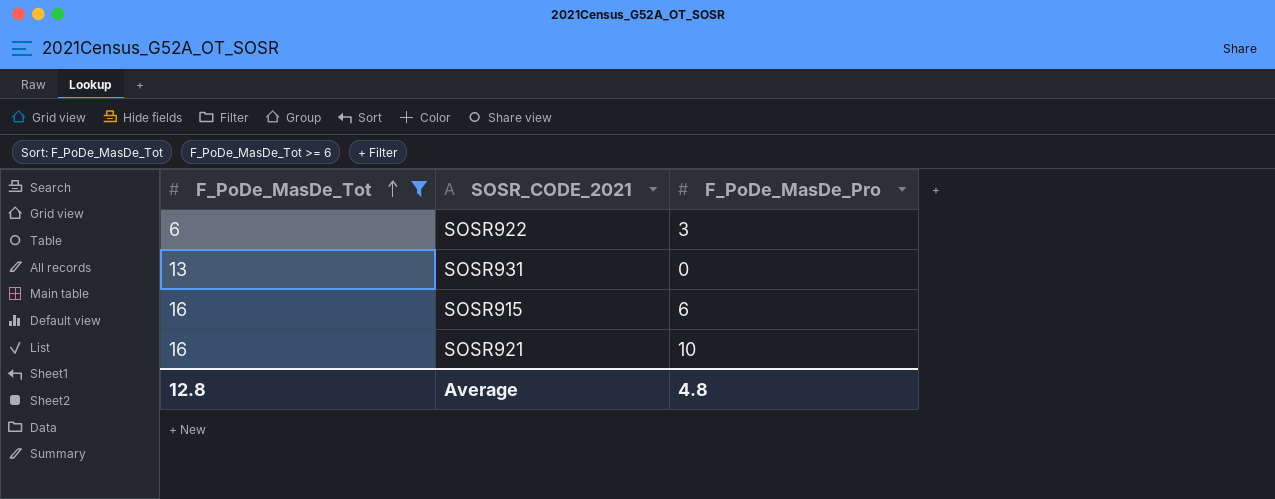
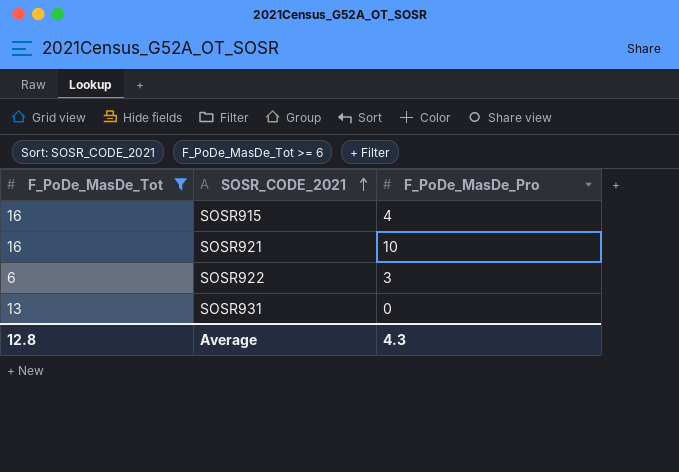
row order: F_PoDe_MasDe_Tot ascending -> SOSR_CODE_2021 ascending
SOSR915 | F_PoDe_MasDe_Pro: 6 -> 4
Average | F_PoDe_MasDe_Pro: 4.8 -> 4.3

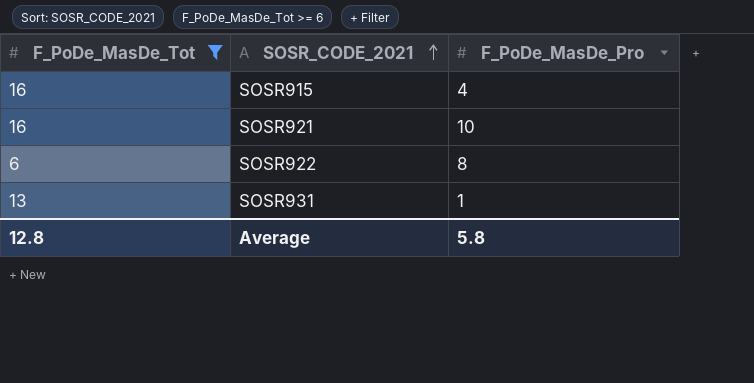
SOSR922 | F_PoDe_MasDe_Pro: 3 -> 8
SOSR931 | F_PoDe_MasDe_Pro: 0 -> 1
Average | F_PoDe_MasDe_Pro: 4.3 -> 5.8

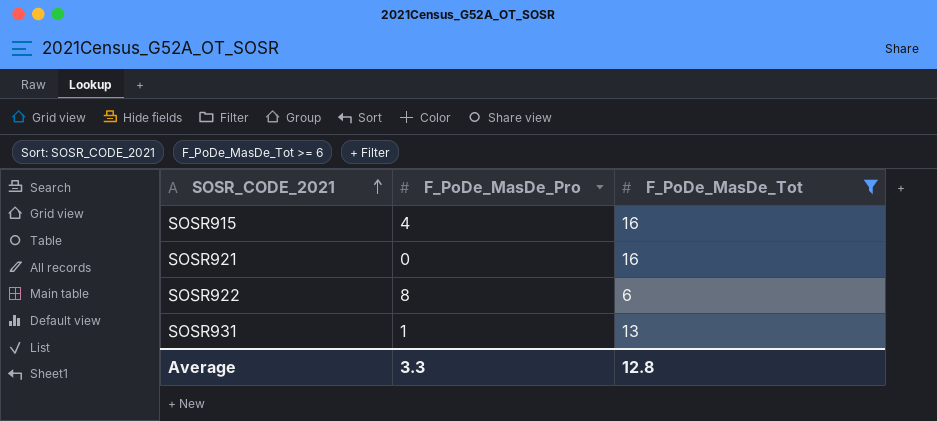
column F_PoDe_MasDe_Tot | position: 1 -> 3
SOSR921 | F_PoDe_MasDe_Pro: 10 -> 0
Average | F_PoDe_MasDe_Pro: 5.8 -> 3.3

